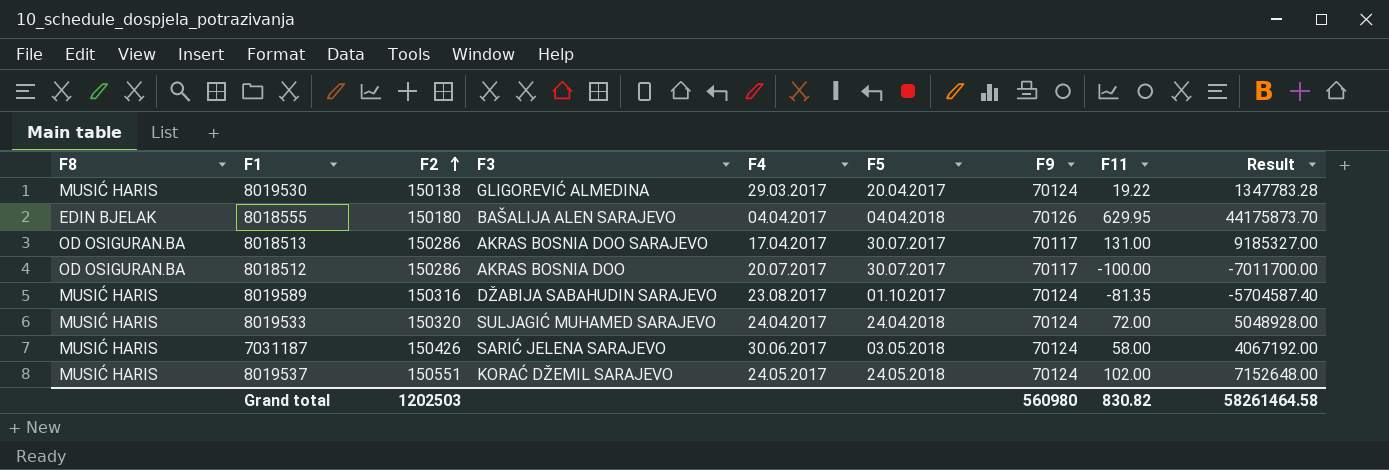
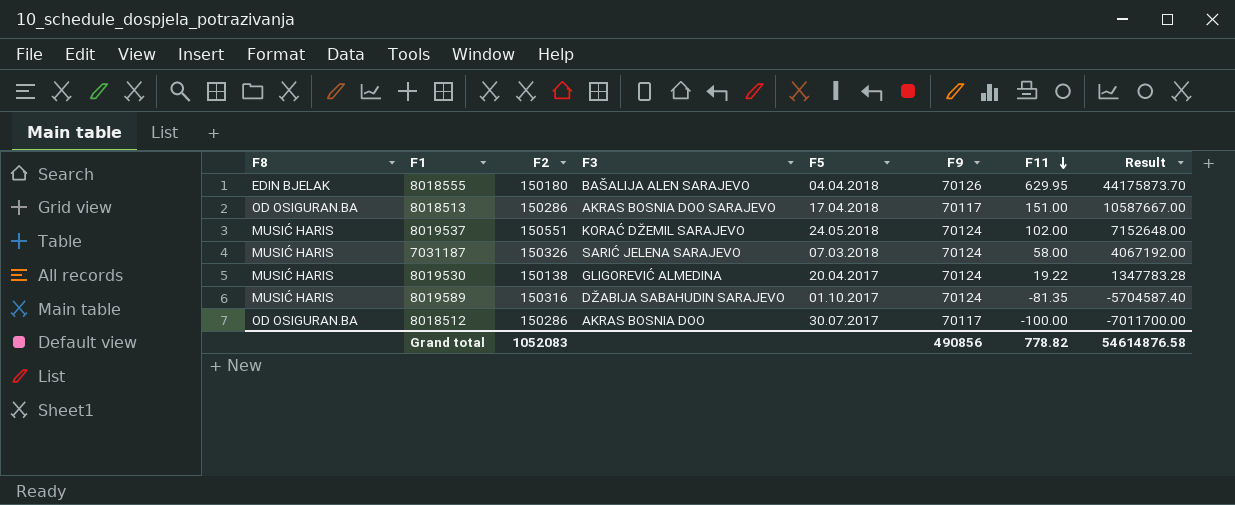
row order: F2 ascending -> F11 descending
column F4 | position: 5 -> none
row 8019533: MUSIĆ HARIS | 150320 | SULJAGIĆ MUHAMED SARAJEVO | 24.04.2017 | 24.04.2018 | 70124 | 72.00 | 5048928.00 -> none
8018513 | F5: 30.07.2017 -> 17.04.2018
8018513 | F11: 131.00 -> 151.00
8018513 | Result: 9185327.00 -> 10587667.00
7031187 | F2: 150426 -> 150326
7031187 | F5: 03.05.2018 -> 07.03.2018
Grand total | F2: 1202503 -> 1052083
Grand total | F9: 560980 -> 490856
Grand total | F11: 830.82 -> 778.82
Grand total | Result: 58261464.58 -> 54614876.58

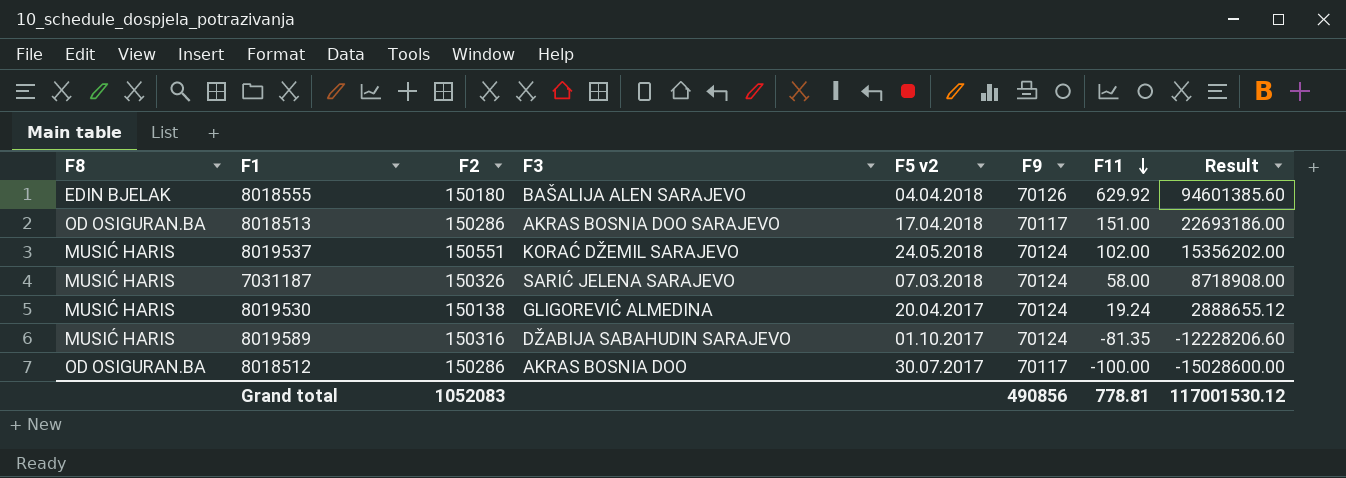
column name: F5 -> F5 v2
column Result | formula: [F9] * [F11] -> [F2] * [F11]
8018555 | F11: 629.95 -> 629.92
8019530 | F11: 19.22 -> 19.24
Grand total | F11: 778.82 -> 778.81
Grand total | Result: 54614876.58 -> 117001530.12

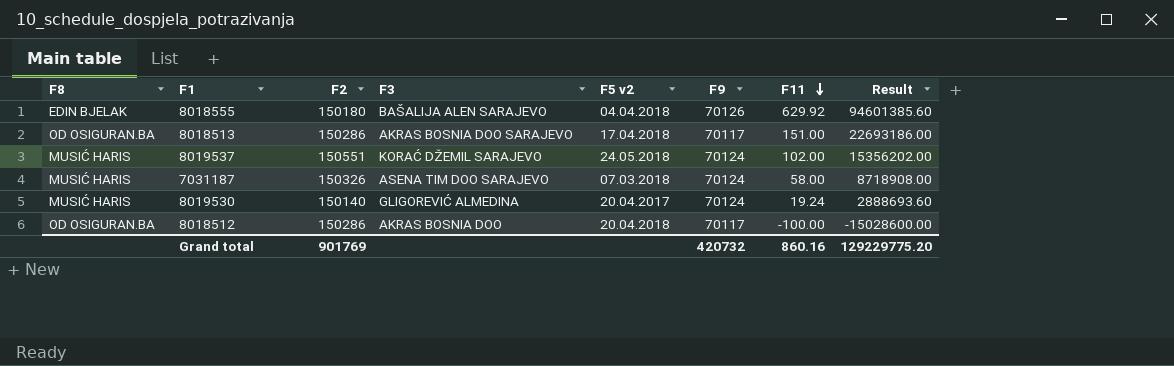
row 8019589: MUSIĆ HARIS | 150316 | DŽABIJA SABAHUDIN SARAJEVO | 01.10.2017 | 70124 | -81.35 | -12228206.60 -> none
7031187 | F3: SARIĆ JELENA SARAJEVO -> ASENA TIM DOO SARAJEVO
8019530 | F2: 150138 -> 150140
8019530 | Result: 2888655.12 -> 2888693.60
8018512 | F5 v2: 30.07.2017 -> 20.04.2018
Grand total | F2: 1052083 -> 901769
Grand total | F9: 490856 -> 420732
Grand total | F11: 778.81 -> 860.16
Grand total | Result: 117001530.12 -> 129229775.20

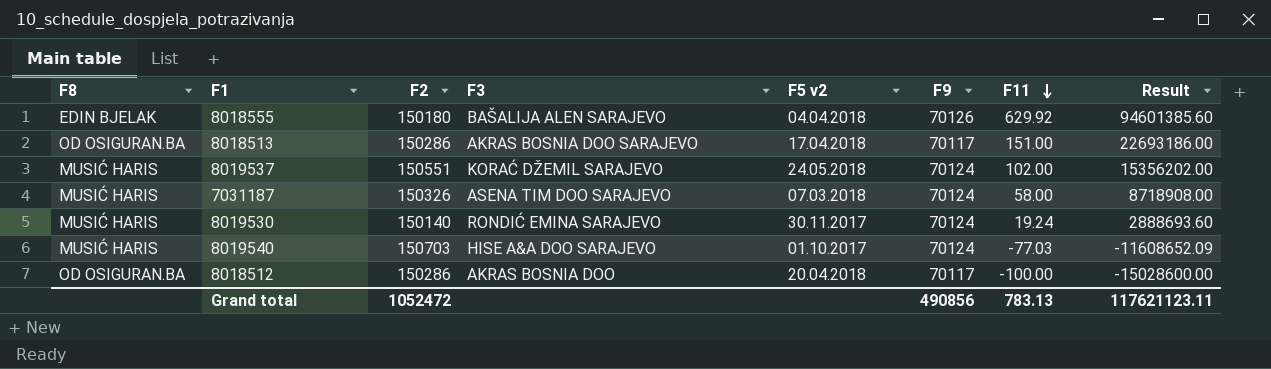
8019530 | F3: GLIGOREVIĆ ALMEDINA -> RONDIĆ EMINA SARAJEVO
8019530 | F5 v2: 20.04.2017 -> 30.11.2017
row 8019540: none -> MUSIĆ HARIS | 150703 | HISE A&A DOO SARAJEVO | 01.10.2017 | 70124 | -77.03 | -11608652.09
Grand total | F2: 901769 -> 1052472
Grand total | F9: 420732 -> 490856
Grand total | F11: 860.16 -> 783.13
Grand total | Result: 129229775.20 -> 117621123.11

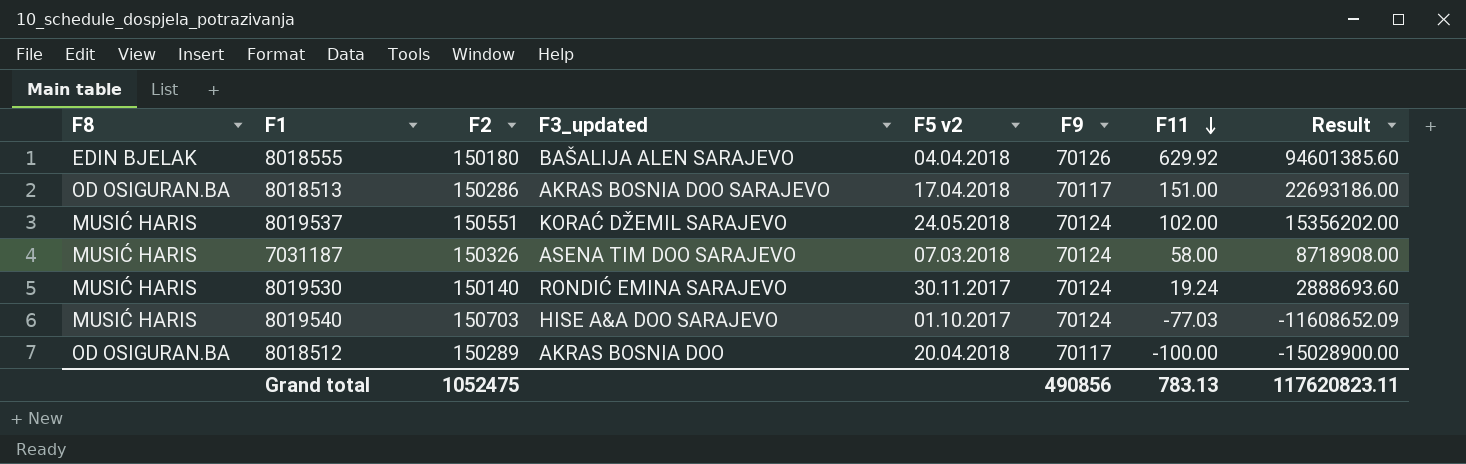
column name: F3 -> F3_updated
8018512 | F2: 150286 -> 150289
8018512 | Result: -15028600.00 -> -15028900.00
Grand total | F2: 1052472 -> 1052475
Grand total | Result: 117621123.11 -> 117620823.11

